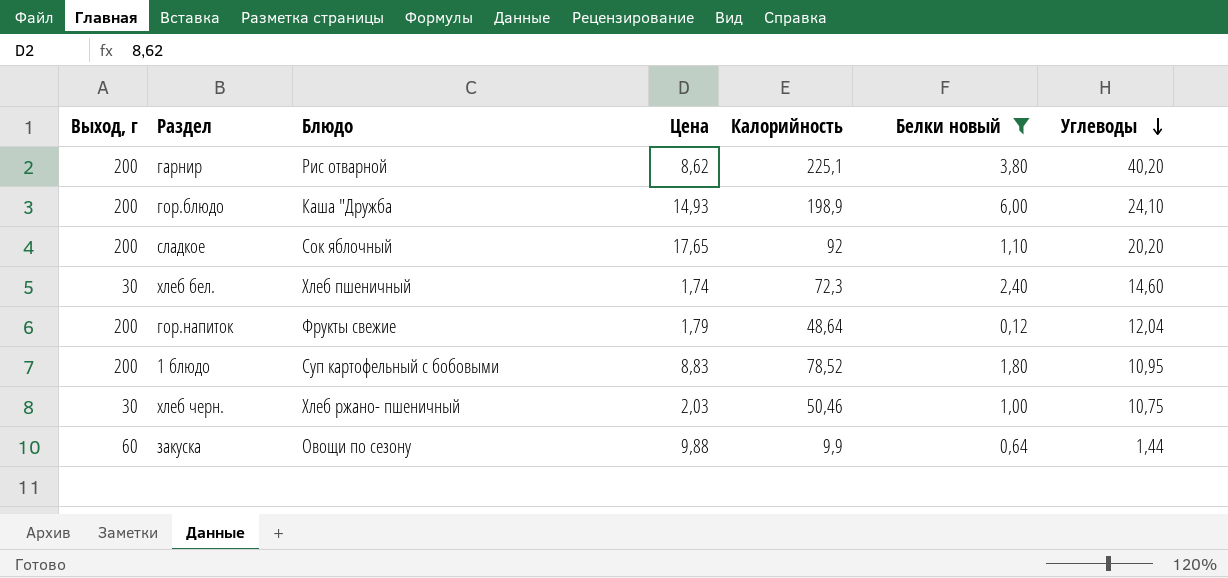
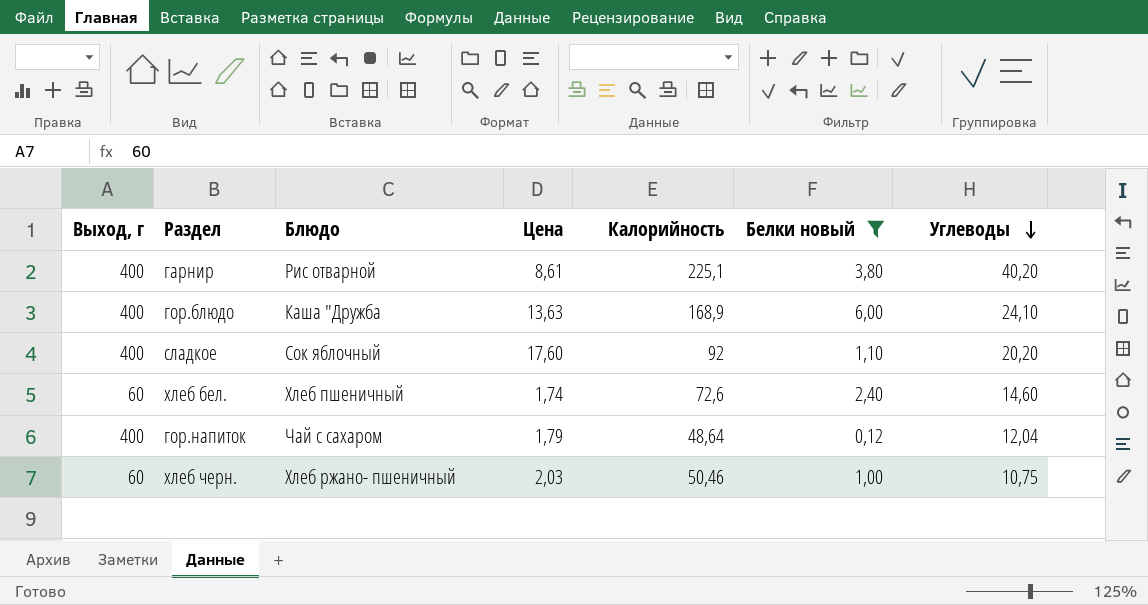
row 1 блюдо: 200 | Суп картофельный с бобовыми | 8,83 | 78,52 | 1,80 | 10,95 -> none
row закуска: 60 | Овощи по сезону | 9,88 | 9,9 | 0,64 | 1,44 -> none
гарнир | Выход, г: 200 -> 400
гарнир | Цена: 8,62 -> 8,61
гор.блюдо | Выход, г: 200 -> 400
гор.блюдо | Цена: 14,93 -> 13,63
гор.блюдо | Калорийность: 198,9 -> 168,9
сладкое | Выход, г: 200 -> 400
сладкое | Цена: 17,65 -> 17,60
хлеб бел. | Выход, г: 30 -> 60
хлеб бел. | Калорийность: 72,3 -> 72,6
гор.напиток | Выход, г: 200 -> 400
гор.напиток | Блюдо: Фрукты свежие -> Чай с сахаром
хлеб черн. | Выход, г: 30 -> 60

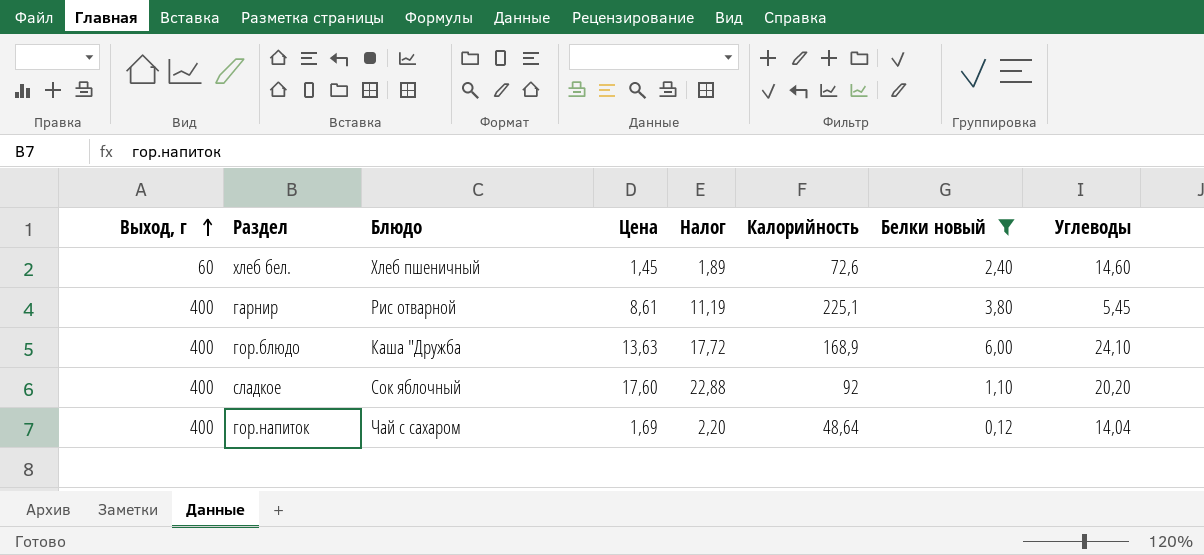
row order: Углеводы descending -> Выход, г ascending
column Налог | formula: none -> [Цена] * 1,3
row хлеб черн.: 60 | Хлеб ржано- пшеничный | 2,03 | 50,46 | 1,00 | 10,75 -> none
хлеб бел. | Цена: 1,74 -> 1,45
гарнир | Углеводы: 40,20 -> 5,45
гор.напиток | Цена: 1,79 -> 1,69
гор.напиток | Углеводы: 12,04 -> 14,04

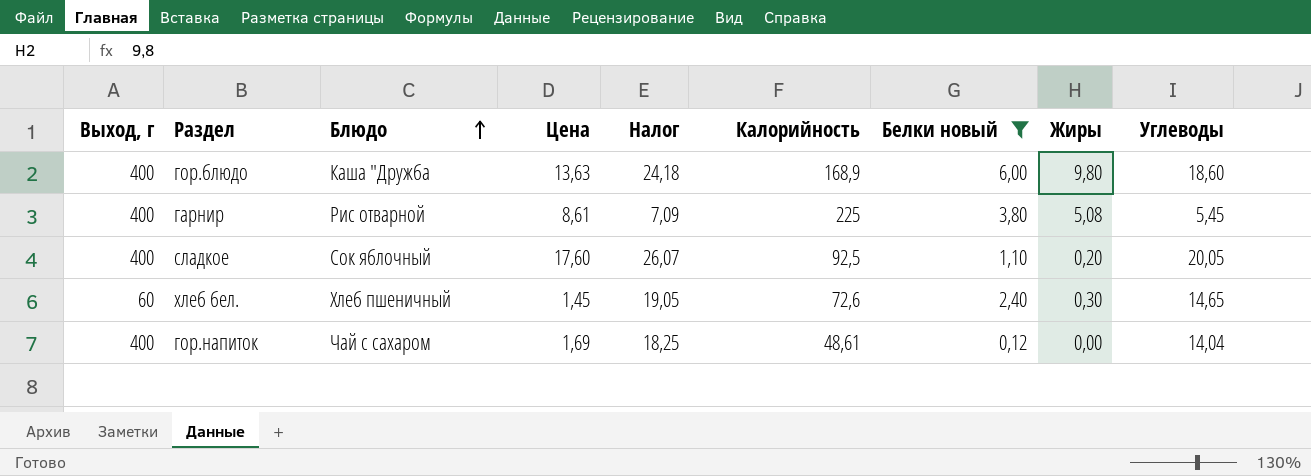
row order: Выход, г ascending -> Блюдо ascending
column Налог | formula: [Цена] * 1,3 -> [Углеводы] * 1,3
column Жиры | position: none -> 8
гор.блюдо | Углеводы: 24,10 -> 18,60
гарнир | Калорийность: 225,1 -> 225
сладкое | Калорийность: 92 -> 92,5
сладкое | Углеводы: 20,20 -> 20,05
хлеб бел. | Углеводы: 14,60 -> 14,65
гор.напиток | Калорийность: 48,64 -> 48,61

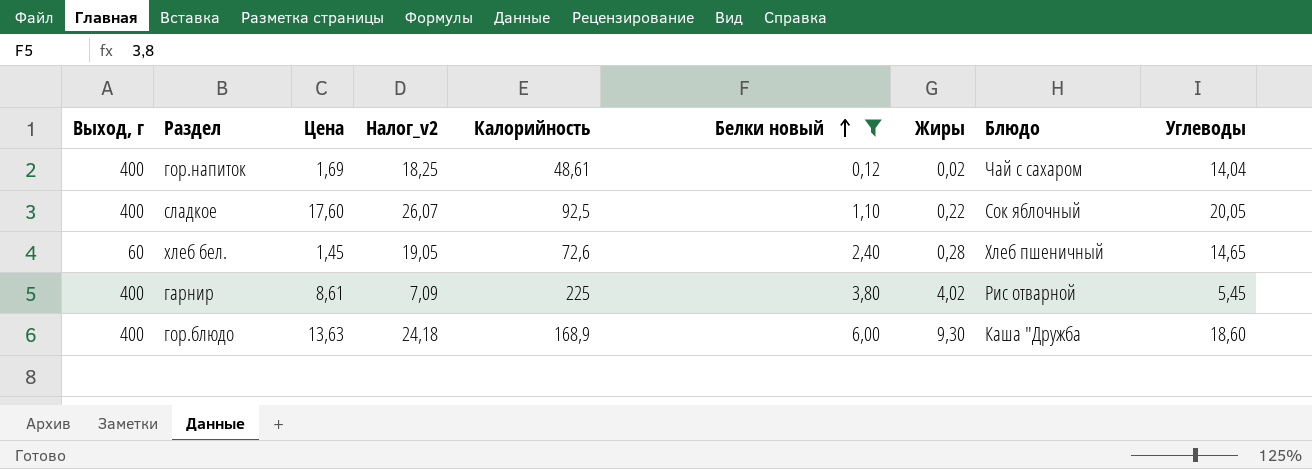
row order: Блюдо ascending -> Белки новый ascending
column name: Налог -> Налог_v2
column Блюдо | position: 3 -> 8
гор.напиток | Жиры: 0,00 -> 0,02
сладкое | Жиры: 0,20 -> 0,22
хлеб бел. | Жиры: 0,30 -> 0,28
гарнир | Жиры: 5,08 -> 4,02
гор.блюдо | Жиры: 9,80 -> 9,30

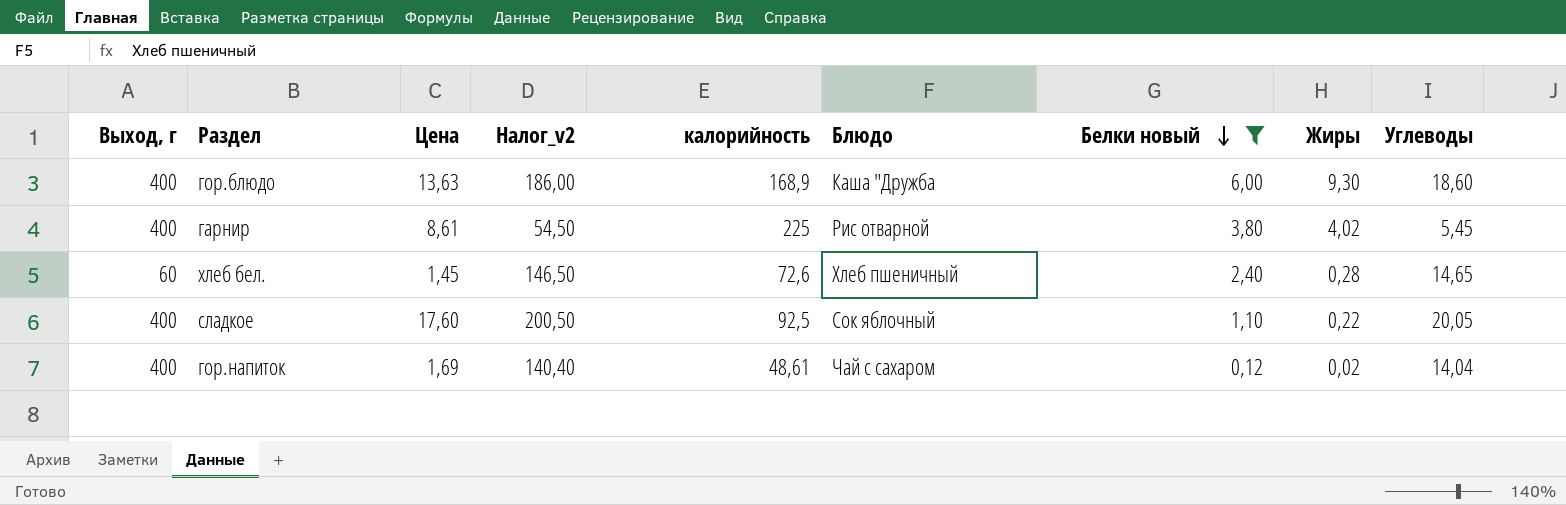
row order: Белки новый ascending -> Белки новый descending
column Налог_v2 | formula: [Углеводы] * 1,3 -> [Углеводы] * 10
column name: Калорийность -> калорийность
column Блюдо | position: 8 -> 6

